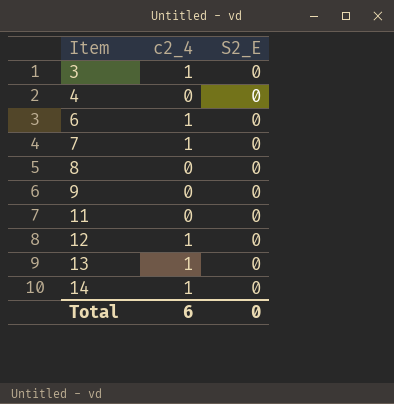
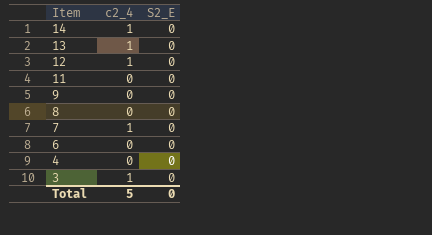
row order: Item ascending -> Item descending
6 | c2_4: 1 -> 0
Total | c2_4: 6 -> 5

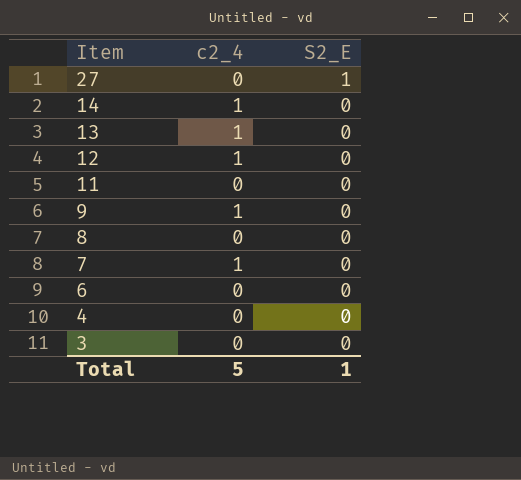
row 27: none -> 0 | 1
9 | c2_4: 0 -> 1
3 | c2_4: 1 -> 0
Total | S2_E: 0 -> 1

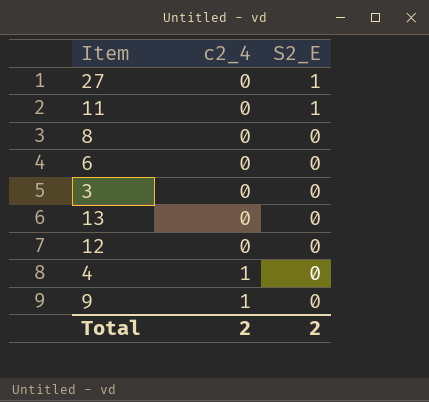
row order: Item descending -> c2_4 ascending
row 14: 1 | 0 -> none
row 7: 1 | 0 -> none
11 | S2_E: 0 -> 1
13 | c2_4: 1 -> 0
12 | c2_4: 1 -> 0
4 | c2_4: 0 -> 1
Total | c2_4: 5 -> 2
Total | S2_E: 1 -> 2

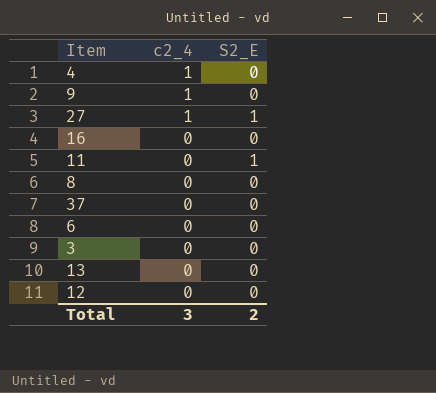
row order: c2_4 ascending -> c2_4 descending
27 | c2_4: 0 -> 1
row 16: none -> 0 | 0
row 37: none -> 0 | 0
Total | c2_4: 2 -> 3

